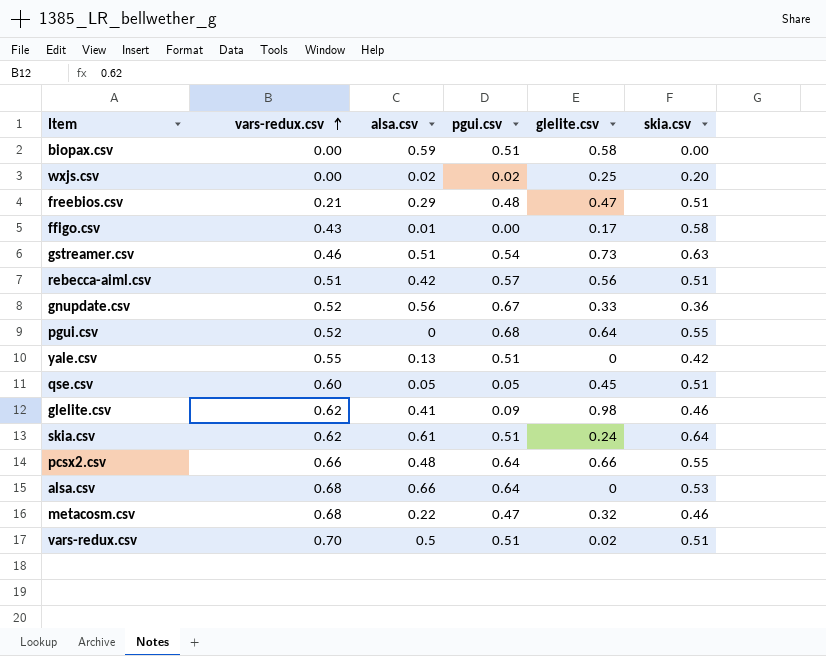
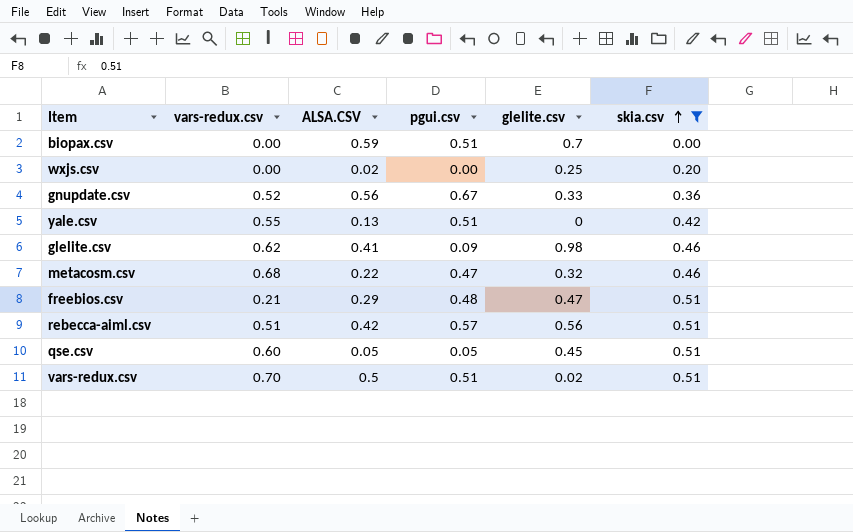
filter: none -> skia.csv <= 0.51
row order: vars-redux.csv ascending -> skia.csv ascending
column name: alsa.csv -> ALSA.CSV
biopax.csv | glelite.csv: 0.58 -> 0.7
wxjs.csv | pgui.csv: 0.02 -> 0.00

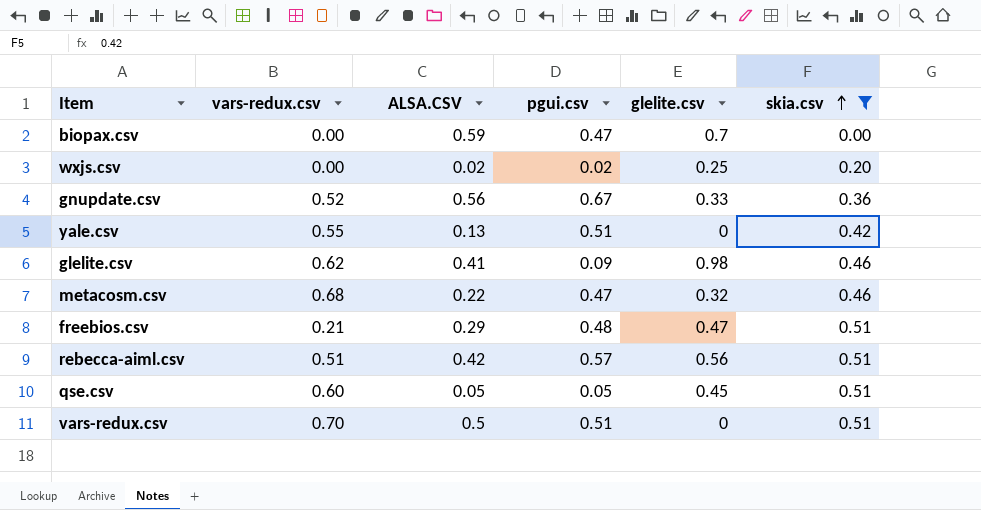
biopax.csv | pgui.csv: 0.51 -> 0.47
wxjs.csv | pgui.csv: 0.00 -> 0.02
vars-redux.csv | glelite.csv: 0.02 -> 0

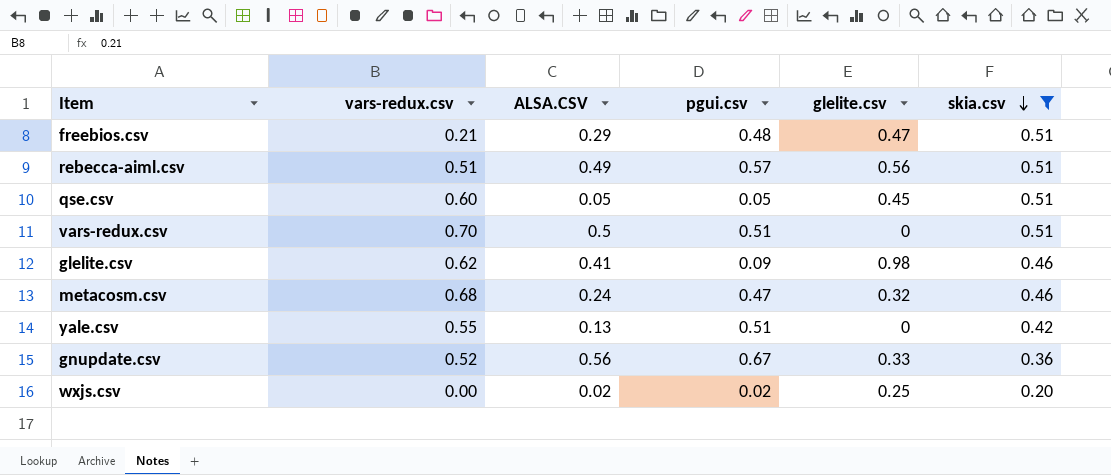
row order: skia.csv ascending -> skia.csv descending
row biopax.csv: 0.00 | 0.59 | 0.47 | 0.7 | 0.00 -> none
rebecca-aiml.csv | ALSA.CSV: 0.42 -> 0.49
metacosm.csv | ALSA.CSV: 0.22 -> 0.24

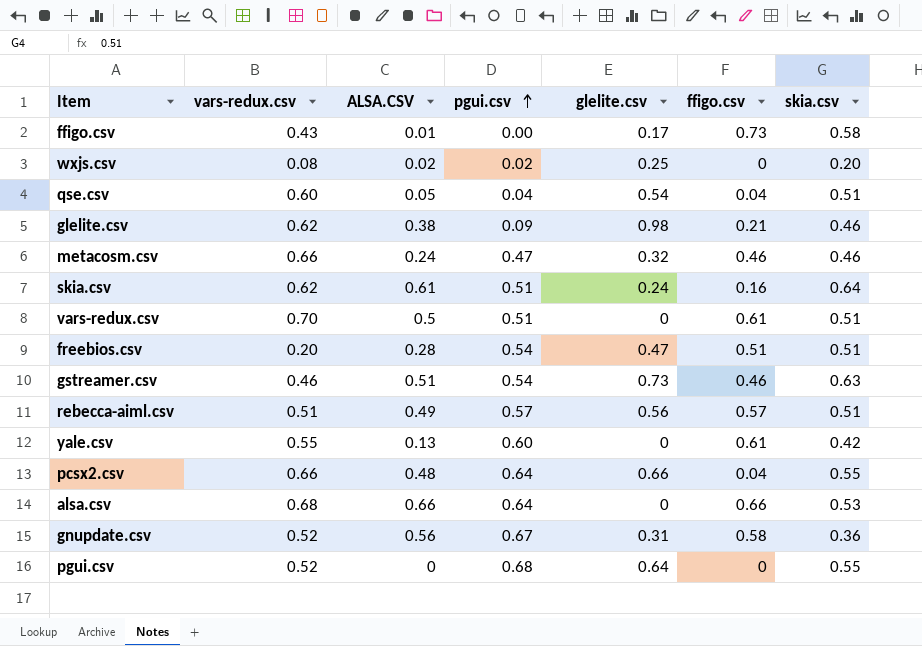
filter: skia.csv <= 0.51 -> none
row order: skia.csv descending -> pgui.csv ascending
column ffigo.csv | position: none -> 6
wxjs.csv | vars-redux.csv: 0.00 -> 0.08
qse.csv | pgui.csv: 0.05 -> 0.04
qse.csv | glelite.csv: 0.45 -> 0.54
glelite.csv | ALSA.CSV: 0.41 -> 0.38
metacosm.csv | vars-redux.csv: 0.68 -> 0.66
freebios.csv | vars-redux.csv: 0.21 -> 0.20
freebios.csv | ALSA.CSV: 0.29 -> 0.28
freebios.csv | pgui.csv: 0.48 -> 0.54
yale.csv | pgui.csv: 0.51 -> 0.60
gnupdate.csv | glelite.csv: 0.33 -> 0.31

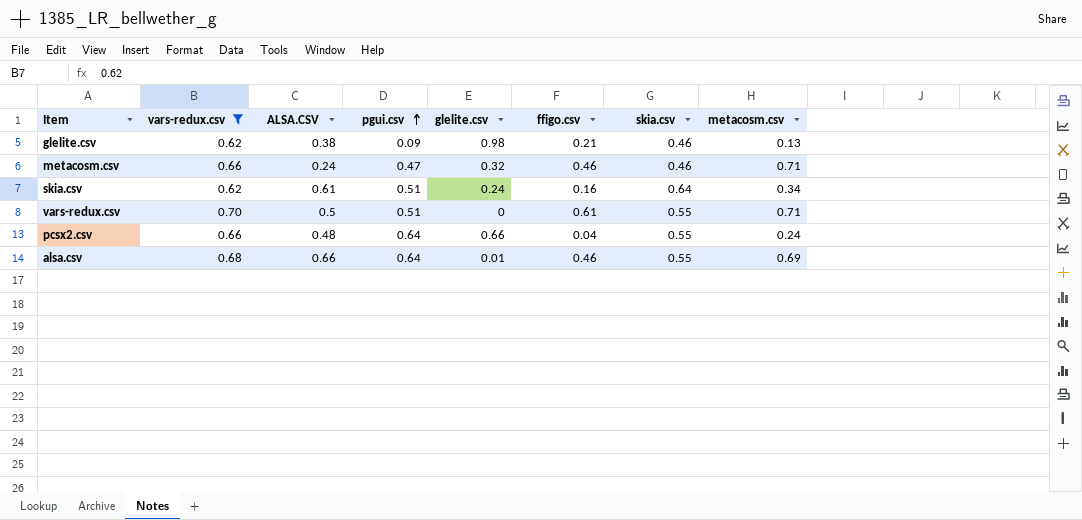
filter: none -> vars-redux.csv >= 0.62
column metacosm.csv | position: none -> 8
vars-redux.csv | skia.csv: 0.51 -> 0.55
alsa.csv | glelite.csv: 0 -> 0.01
alsa.csv | ffigo.csv: 0.66 -> 0.46
alsa.csv | skia.csv: 0.53 -> 0.55

